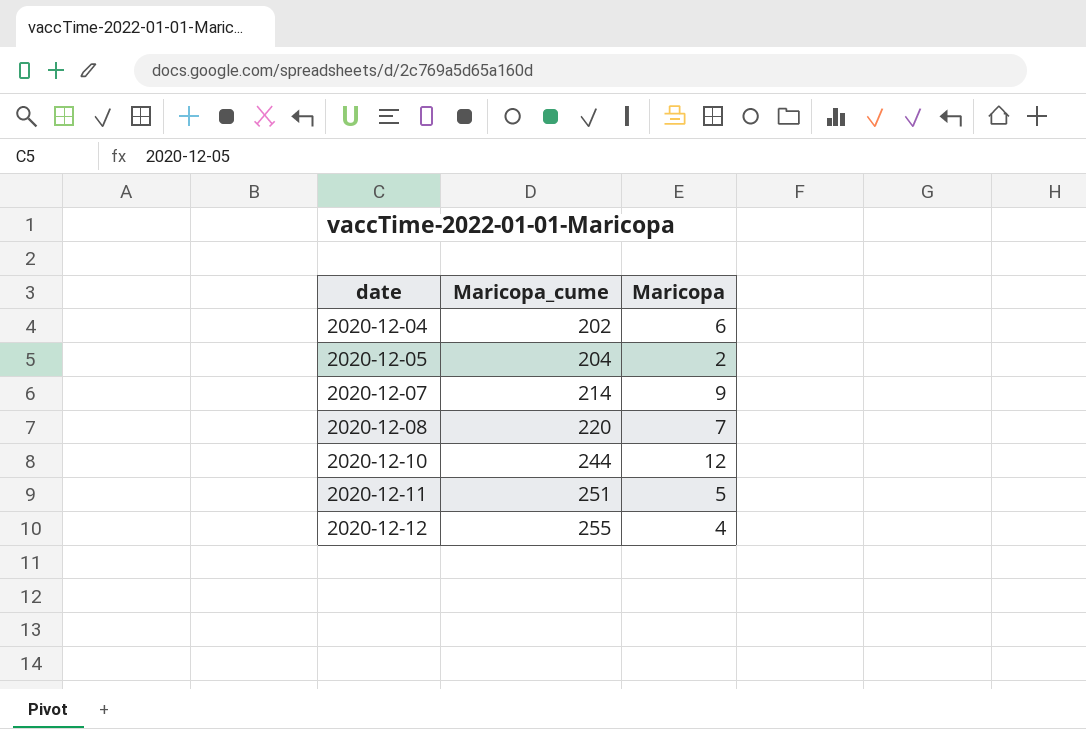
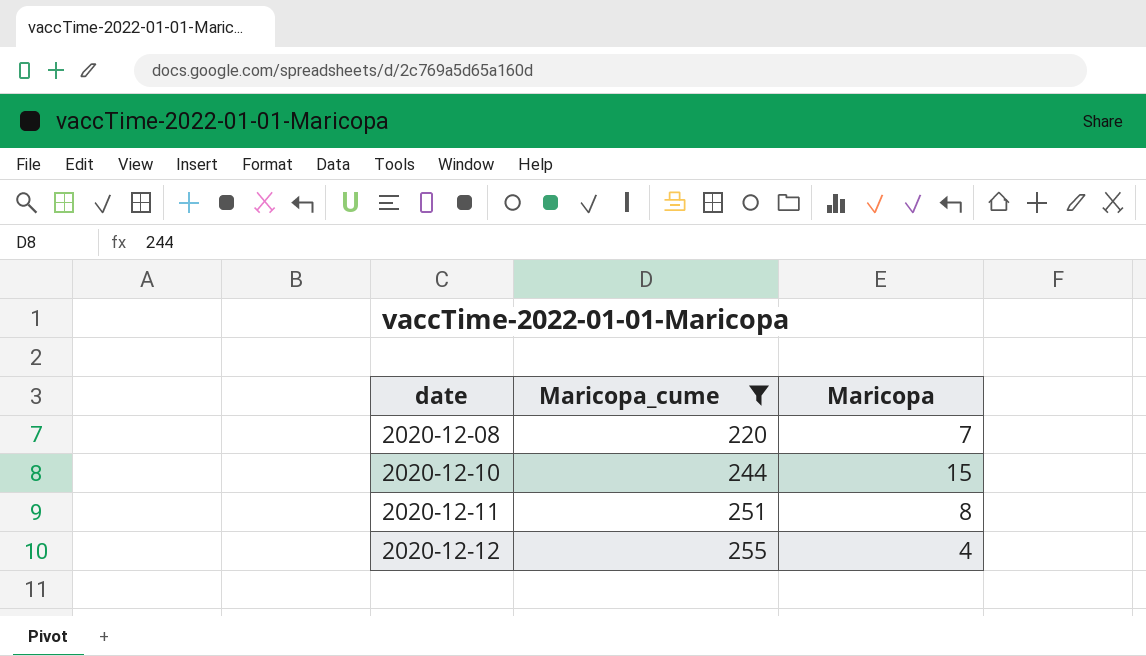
filter: none -> Maricopa_cume >= 220
2020-12-10 | Maricopa: 12 -> 15
2020-12-11 | Maricopa: 5 -> 8

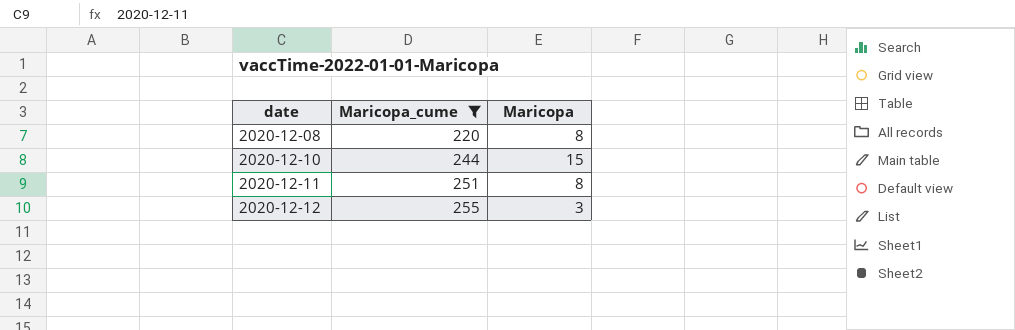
2020-12-08 | Maricopa: 7 -> 8
2020-12-12 | Maricopa: 4 -> 3

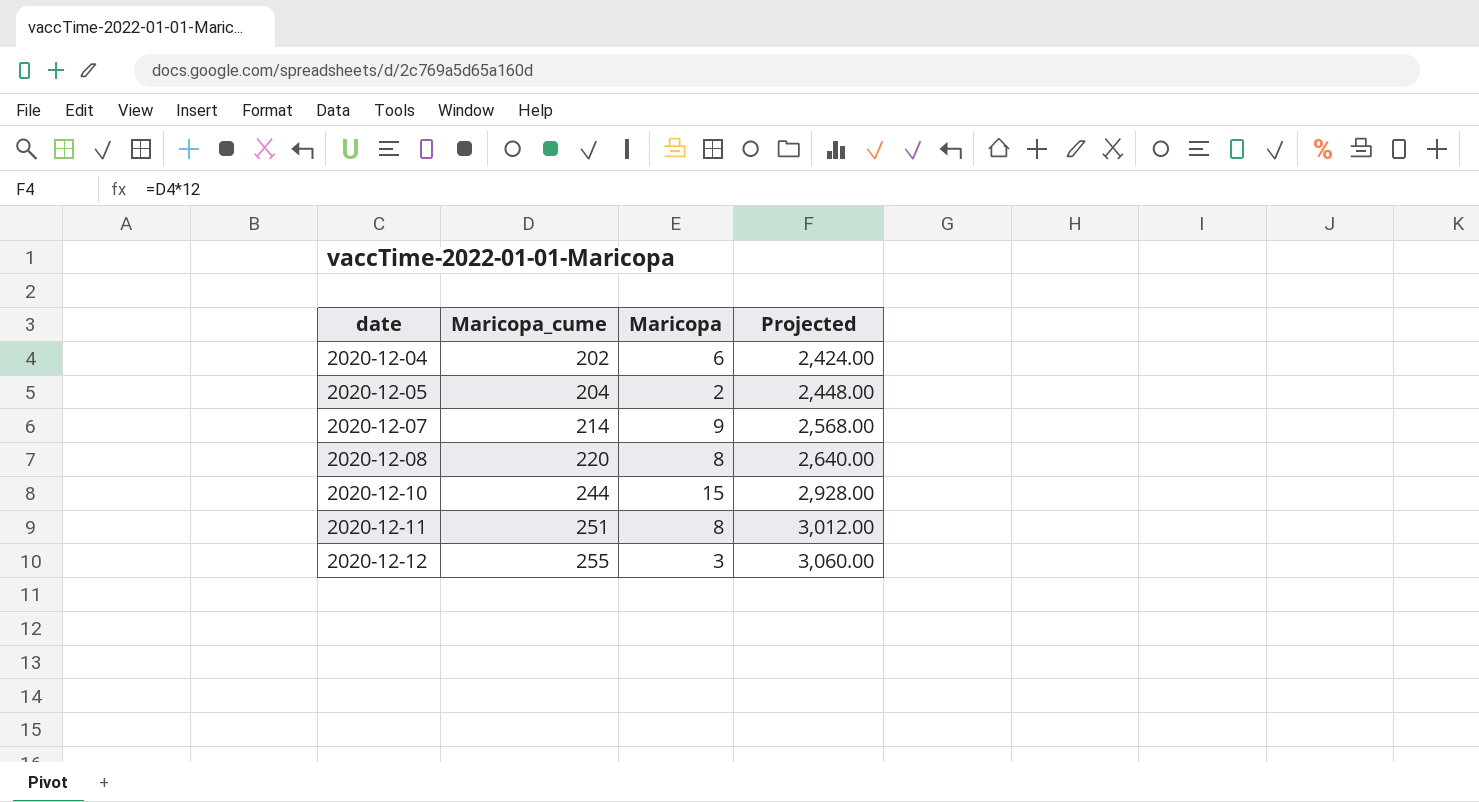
filter: Maricopa_cume >= 220 -> none
column Projected | formula: none -> [Maricopa_cume] * 12

